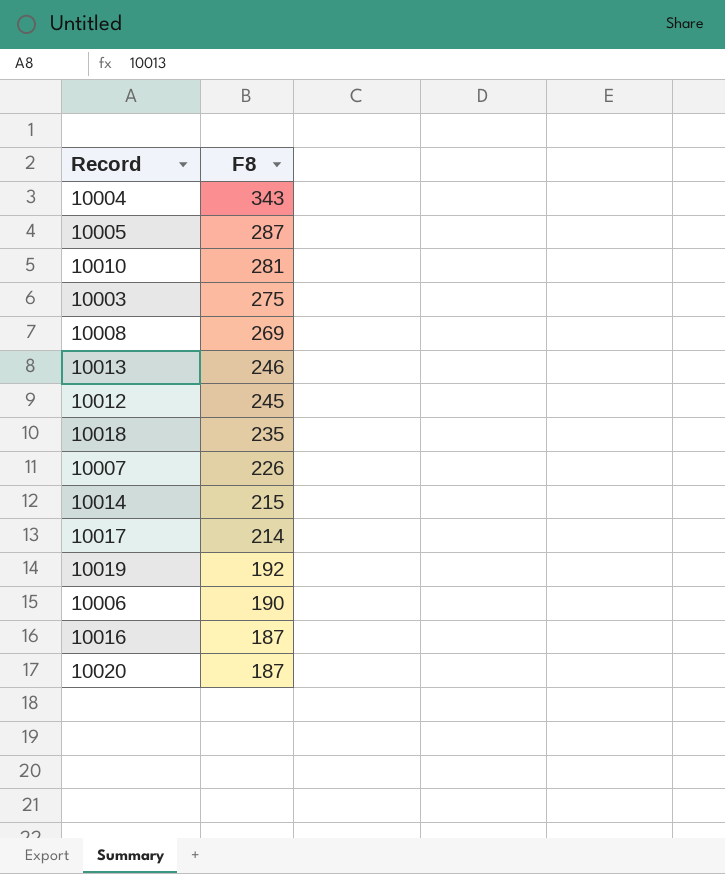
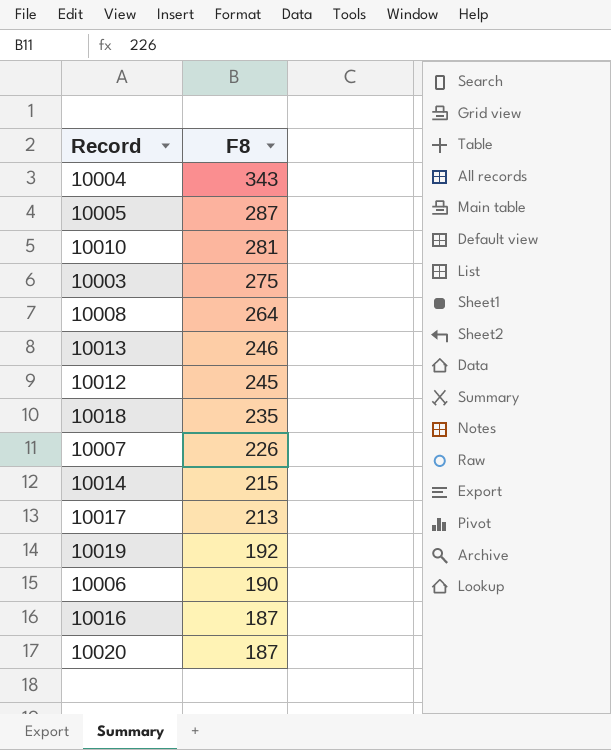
10008 | F8: 269 -> 264
10017 | F8: 214 -> 213

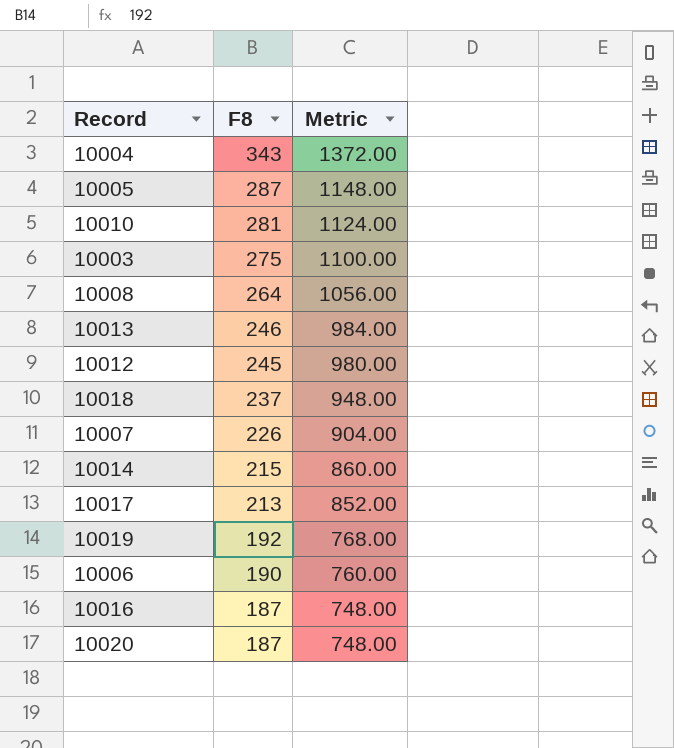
column Metric | formula: none -> [F8] * 4
10018 | F8: 235 -> 237

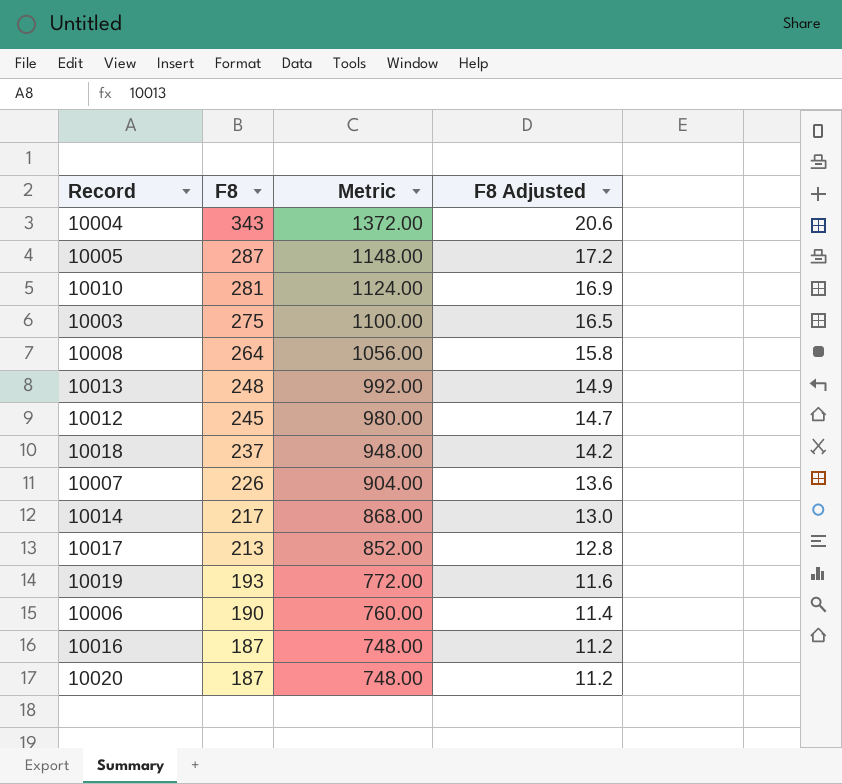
column F8 Adjusted | formula: none -> [F8] * 0.06
10013 | F8: 246 -> 248
10013 | Metric: 984.00 -> 992.00
10014 | F8: 215 -> 217
10014 | Metric: 860.00 -> 868.00
10019 | F8: 192 -> 193
10019 | Metric: 768.00 -> 772.00

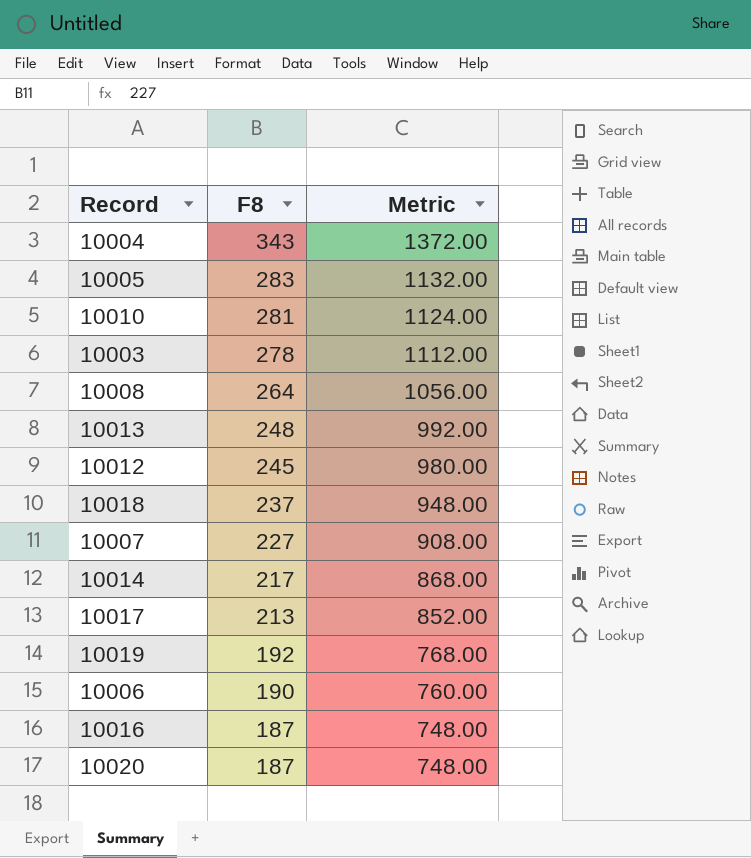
column F8 Adjusted | formula: [F8] * 0.06 -> none
10005 | F8: 287 -> 283
10005 | Metric: 1148.00 -> 1132.00
10003 | F8: 275 -> 278
10003 | Metric: 1100.00 -> 1112.00
10007 | F8: 226 -> 227
10007 | Metric: 904.00 -> 908.00
10019 | F8: 193 -> 192
10019 | Metric: 772.00 -> 768.00

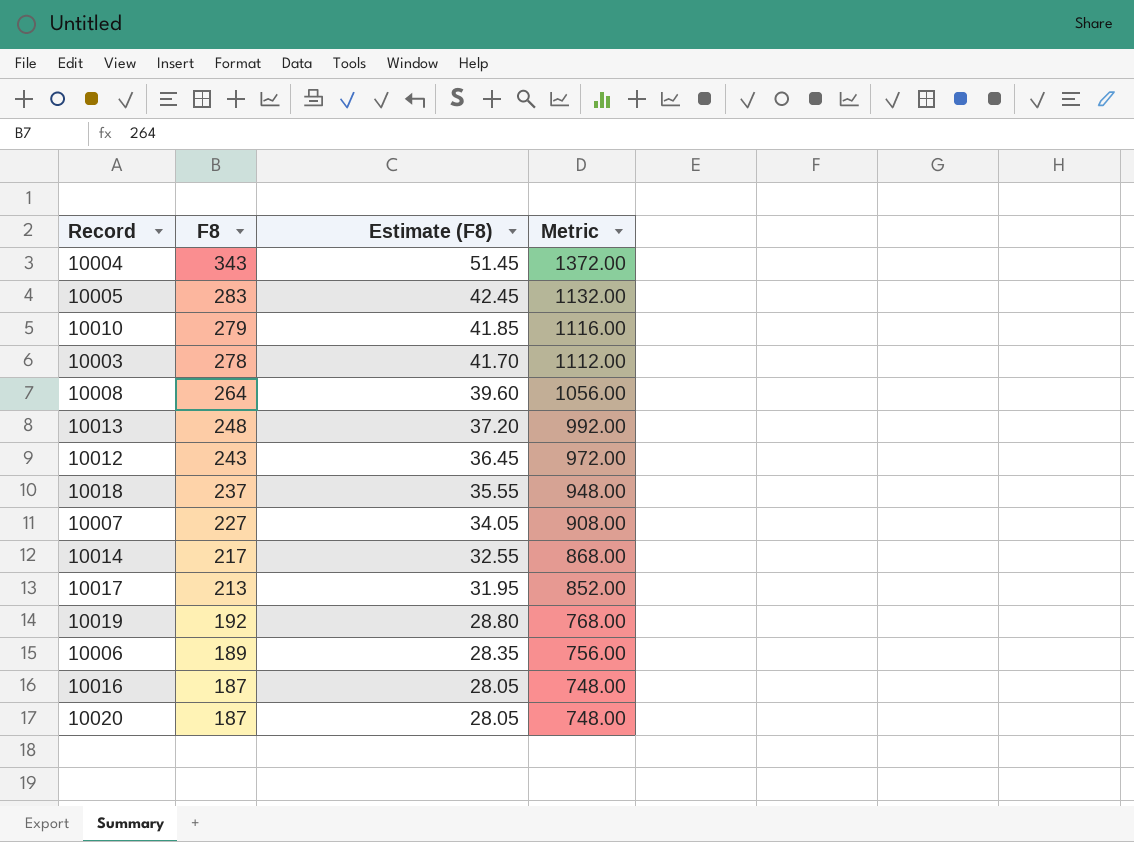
column Estimate (F8) | formula: none -> [F8] * 0.15
10010 | F8: 281 -> 279
10010 | Metric: 1124.00 -> 1116.00
10012 | F8: 245 -> 243
10012 | Metric: 980.00 -> 972.00
10006 | F8: 190 -> 189
10006 | Metric: 760.00 -> 756.00

